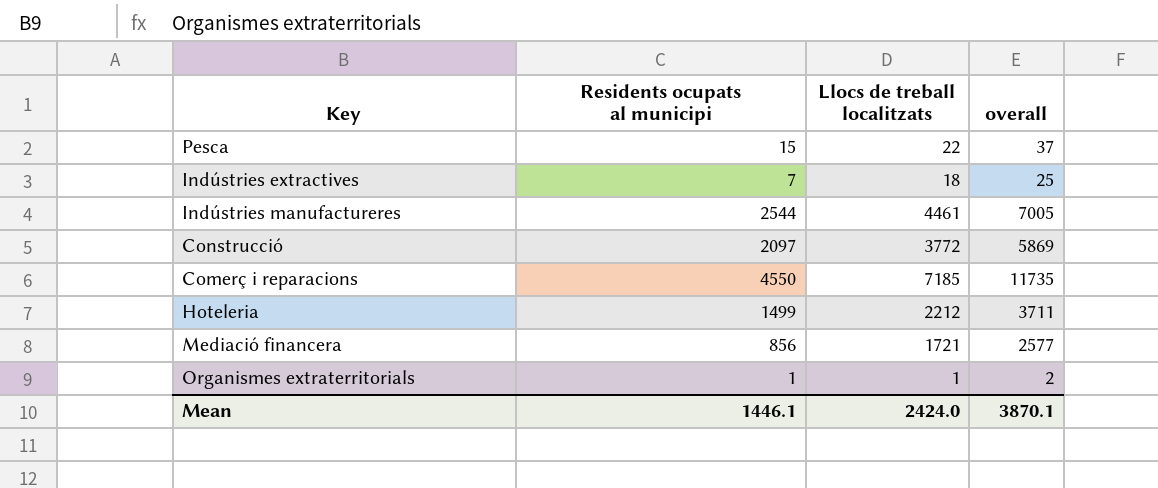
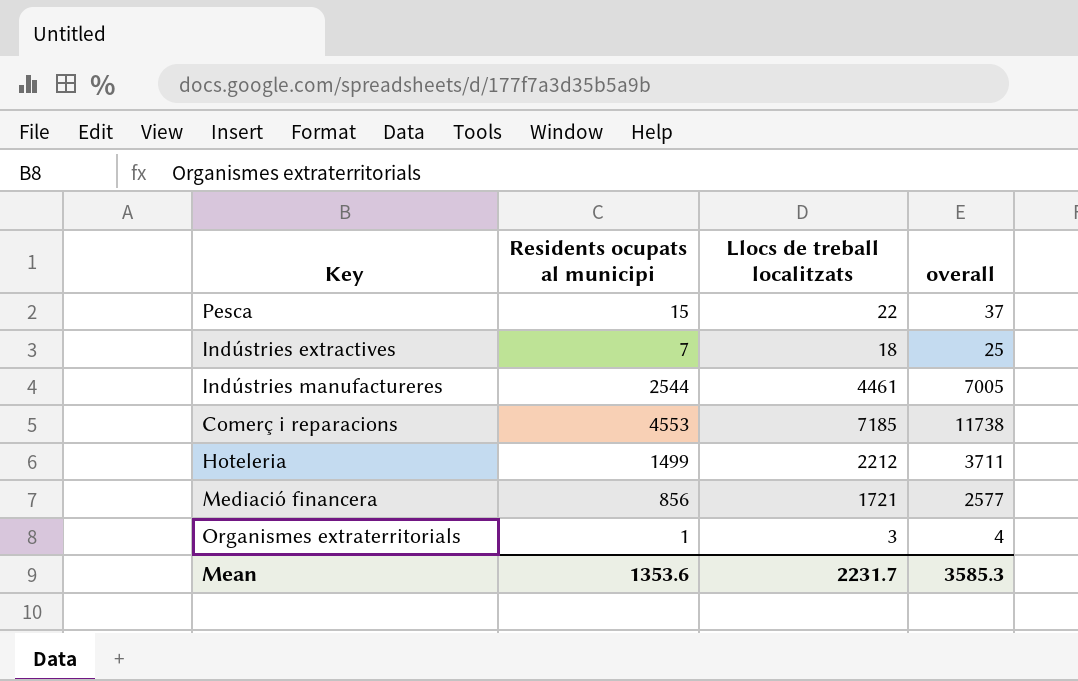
row Construcció: 2097 | 3772 | 5869 -> none
Comerç i reparacions | Residents ocupats al municipi: 4550 -> 4553
Comerç i reparacions | overall: 11735 -> 11738
Organismes extraterritorials | Llocs de treball localitzats: 1 -> 3
Organismes extraterritorials | overall: 2 -> 4
Mean | Residents ocupats al municipi: 1446.1 -> 1353.6
Mean | Llocs de treball localitzats: 2424.0 -> 2231.7
Mean | overall: 3870.1 -> 3585.3

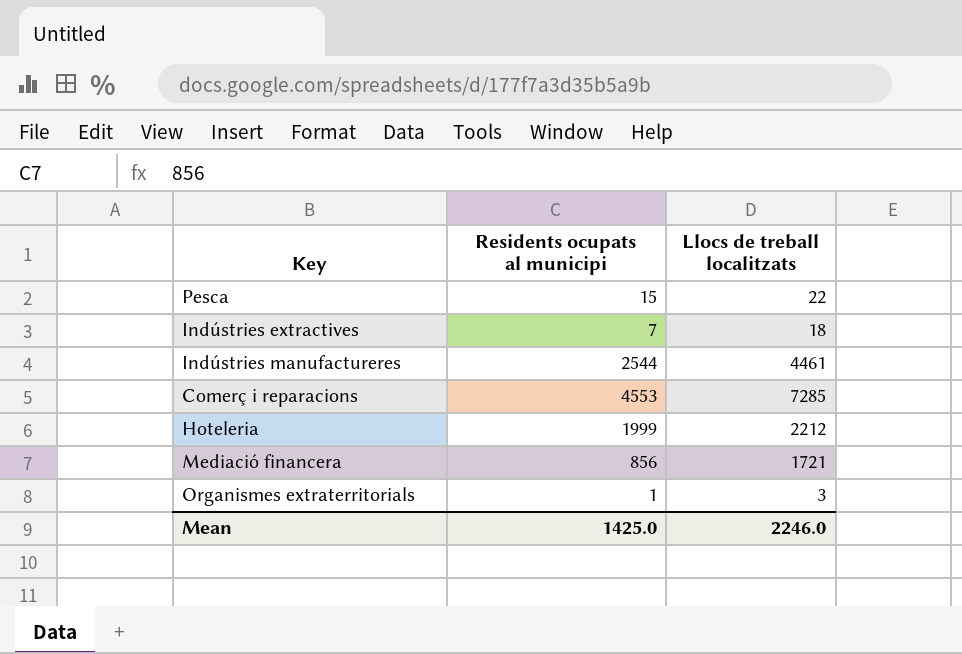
column overall | formula: [Residents ocupats al municipi] + [Llocs de treball localitzats] -> none
Comerç i reparacions | Llocs de treball localitzats: 7185 -> 7285
Hoteleria | Residents ocupats al municipi: 1499 -> 1999
Mean | Residents ocupats al municipi: 1353.6 -> 1425.0
Mean | Llocs de treball localitzats: 2231.7 -> 2246.0

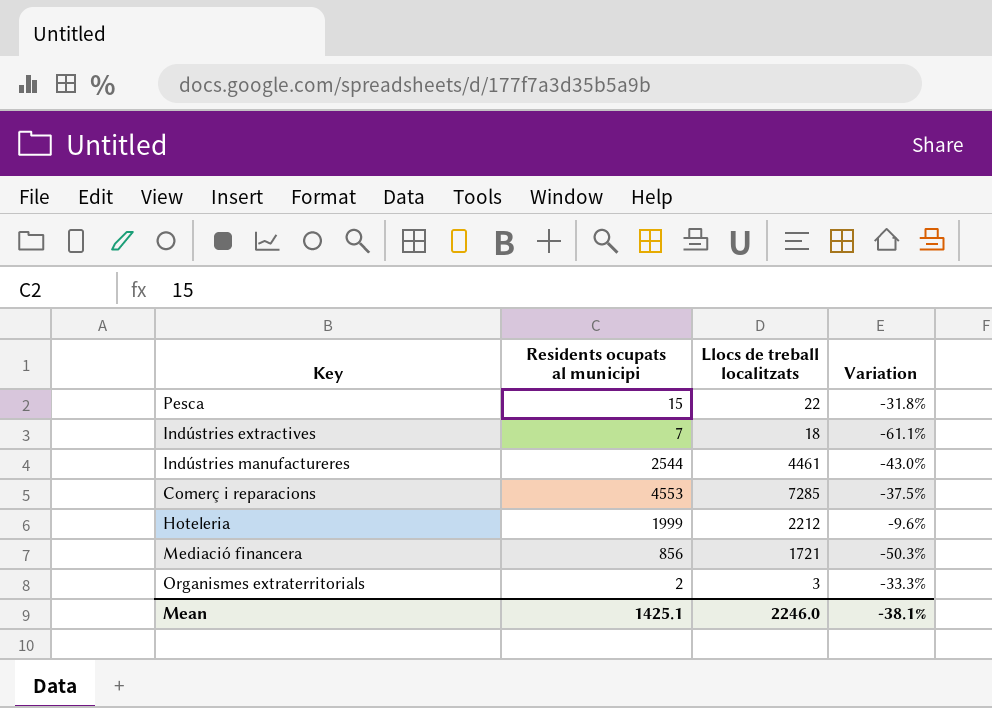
column Variation | formula: none -> ([Residents ocupats al municipi] - [Llocs de treball localitzats]) / [Llocs de treball localitzats]
Organismes extraterritorials | Residents ocupats al municipi: 1 -> 2
Mean | Residents ocupats al municipi: 1425.0 -> 1425.1

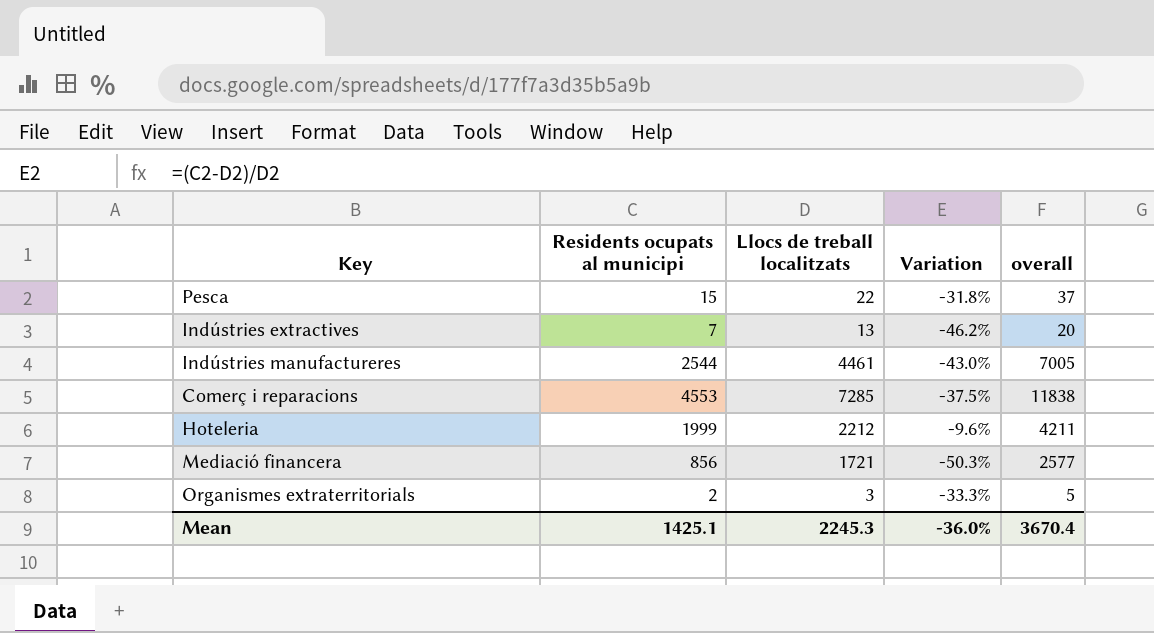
column overall | formula: none -> [Residents ocupats al municipi] + [Llocs de treball localitzats]
Indústries extractives | Llocs de treball localitzats: 18 -> 13
Indústries extractives | Variation: -61.1% -> -46.2%
Mean | Llocs de treball localitzats: 2246.0 -> 2245.3
Mean | Variation: -38.1% -> -36.0%

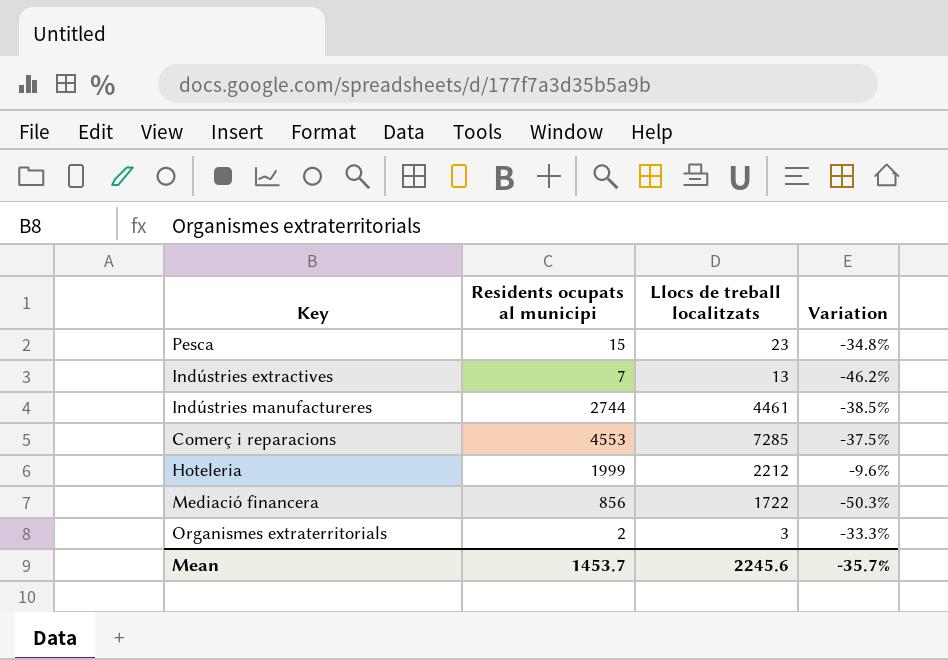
column overall | formula: [Residents ocupats al municipi] + [Llocs de treball localitzats] -> none
Pesca | Llocs de treball localitzats: 22 -> 23
Pesca | Variation: -31.8% -> -34.8%
Indústries manufactureres | Residents ocupats al municipi: 2544 -> 2744
Indústries manufactureres | Variation: -43.0% -> -38.5%
Mediació financera | Llocs de treball localitzats: 1721 -> 1722
Mean | Residents ocupats al municipi: 1425.1 -> 1453.7
Mean | Llocs de treball localitzats: 2245.3 -> 2245.6
Mean | Variation: -36.0% -> -35.7%

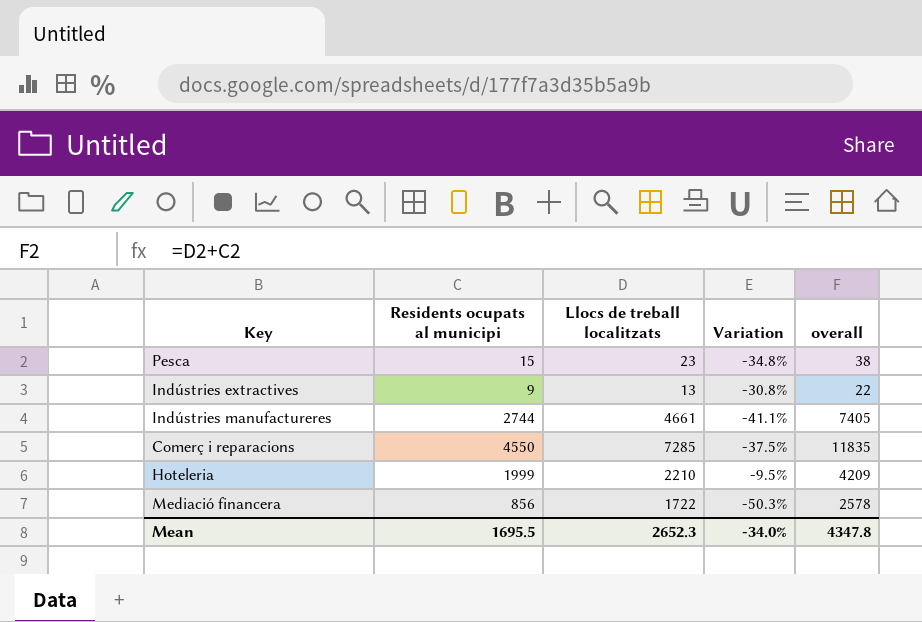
column overall | formula: none -> [Residents ocupats al municipi] + [Llocs de treball localitzats]
row Organismes extraterritorials: 2 | 3 | -33.3% -> none
Indústries extractives | Residents ocupats al municipi: 7 -> 9
Indústries extractives | Variation: -46.2% -> -30.8%
Indústries manufactureres | Llocs de treball localitzats: 4461 -> 4661
Indústries manufactureres | Variation: -38.5% -> -41.1%
Comerç i reparacions | Residents ocupats al municipi: 4553 -> 4550
Hoteleria | Llocs de treball localitzats: 2212 -> 2210
Hoteleria | Variation: -9.6% -> -9.5%
Mean | Residents ocupats al municipi: 1453.7 -> 1695.5
Mean | Llocs de treball localitzats: 2245.6 -> 2652.3
Mean | Variation: -35.7% -> -34.0%

